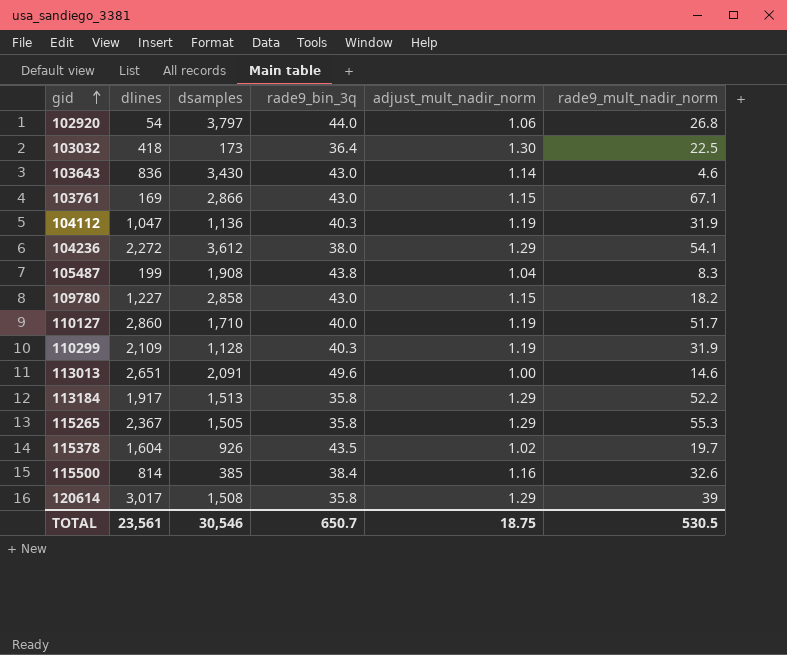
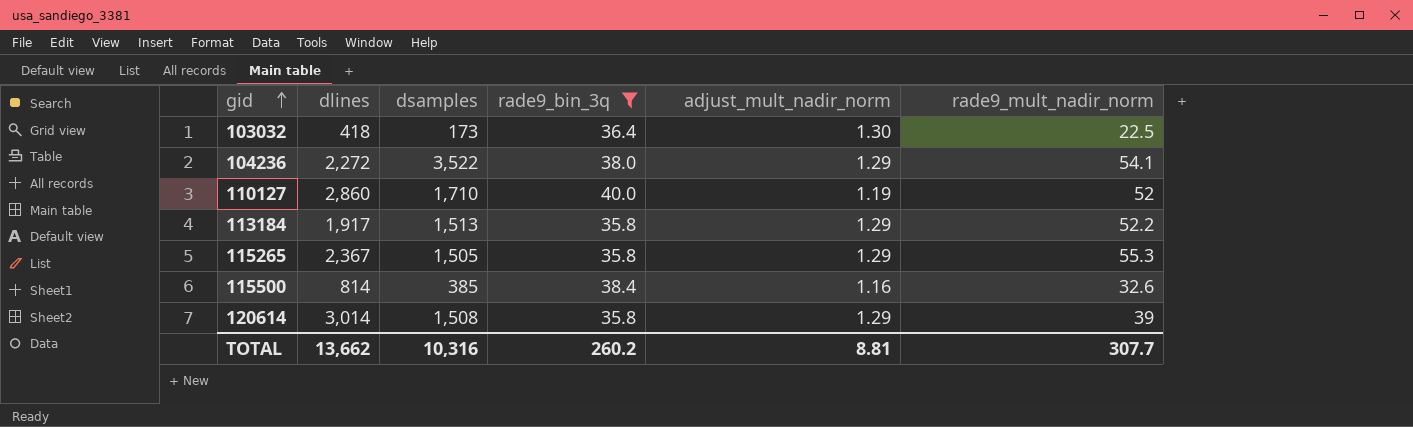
filter: none -> rade9_bin_3q <= 40.0
104236 | dsamples: 3,612 -> 3,522
110127 | rade9_mult_nadir_norm: 51.7 -> 52
120614 | dlines: 3,017 -> 3,014
TOTAL | dlines: 23,561 -> 13,662
TOTAL | dsamples: 30,546 -> 10,316
TOTAL | rade9_bin_3q: 650.7 -> 260.2
TOTAL | adjust_mult_nadir_norm: 18.75 -> 8.81
TOTAL | rade9_mult_nadir_norm: 530.5 -> 307.7

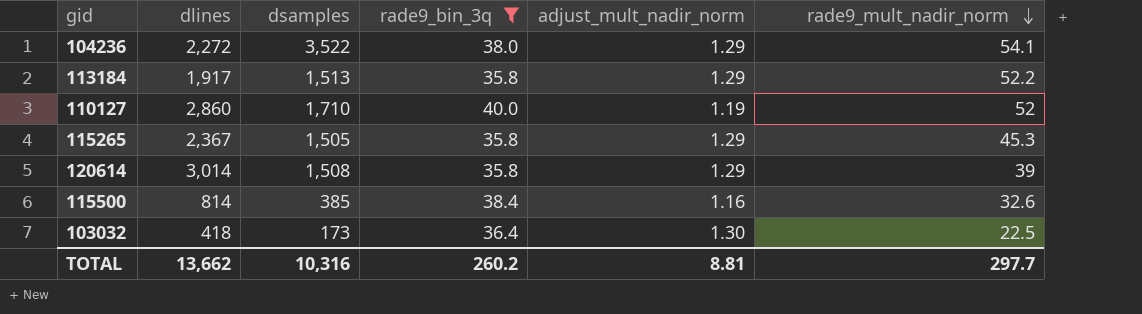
row order: gid ascending -> rade9_mult_nadir_norm descending
115265 | rade9_mult_nadir_norm: 55.3 -> 45.3
TOTAL | rade9_mult_nadir_norm: 307.7 -> 297.7

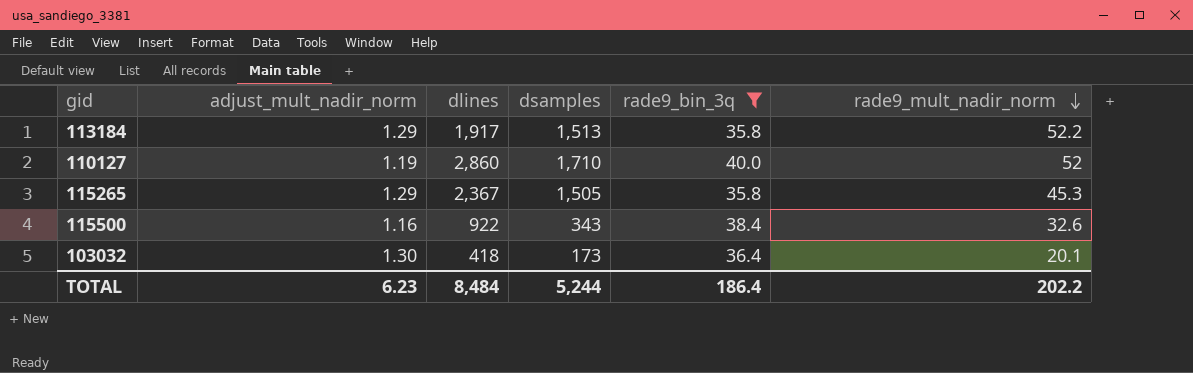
column adjust_mult_nadir_norm | position: 5 -> 2
row 104236: 2,272 | 3,522 | 38.0 | 1.29 | 54.1 -> none
row 120614: 3,014 | 1,508 | 35.8 | 1.29 | 39 -> none
115500 | dlines: 814 -> 922
115500 | dsamples: 385 -> 343
103032 | rade9_mult_nadir_norm: 22.5 -> 20.1
TOTAL | adjust_mult_nadir_norm: 8.81 -> 6.23
TOTAL | dlines: 13,662 -> 8,484
TOTAL | dsamples: 10,316 -> 5,244
TOTAL | rade9_bin_3q: 260.2 -> 186.4
TOTAL | rade9_mult_nadir_norm: 297.7 -> 202.2

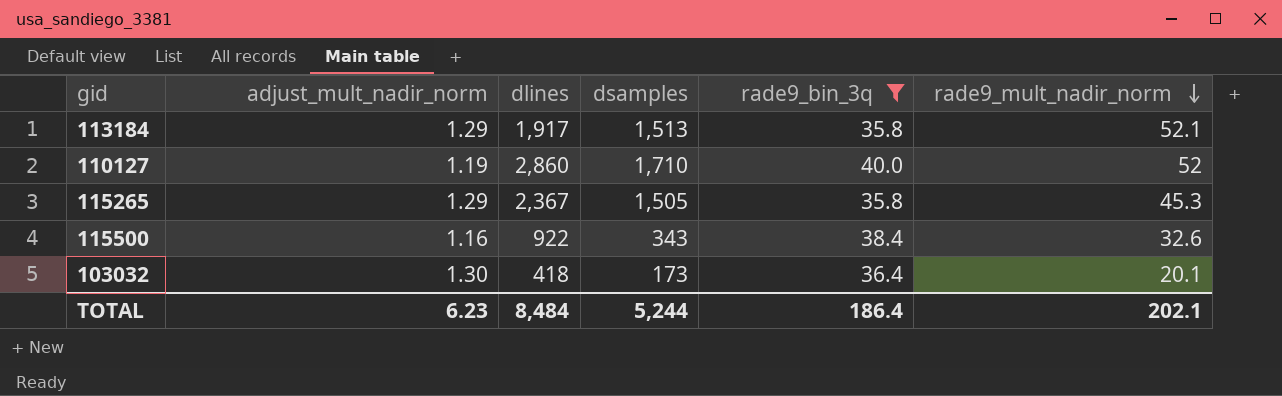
113184 | rade9_mult_nadir_norm: 52.2 -> 52.1
TOTAL | rade9_mult_nadir_norm: 202.2 -> 202.1

